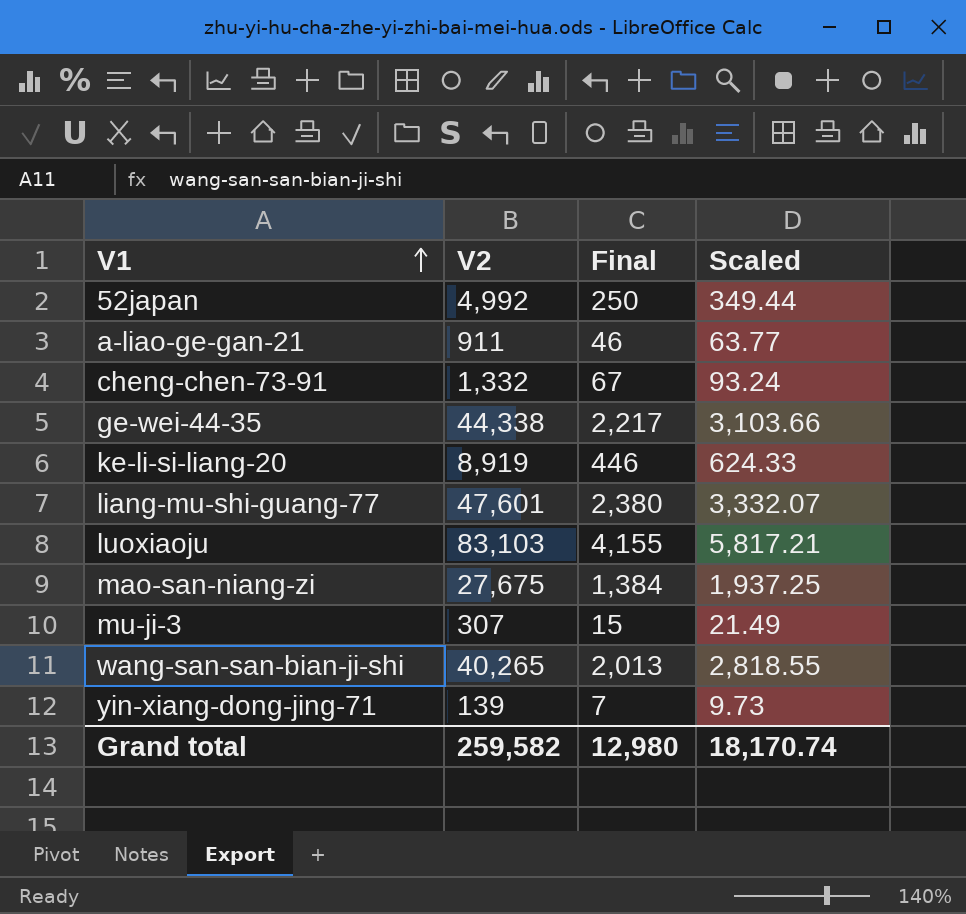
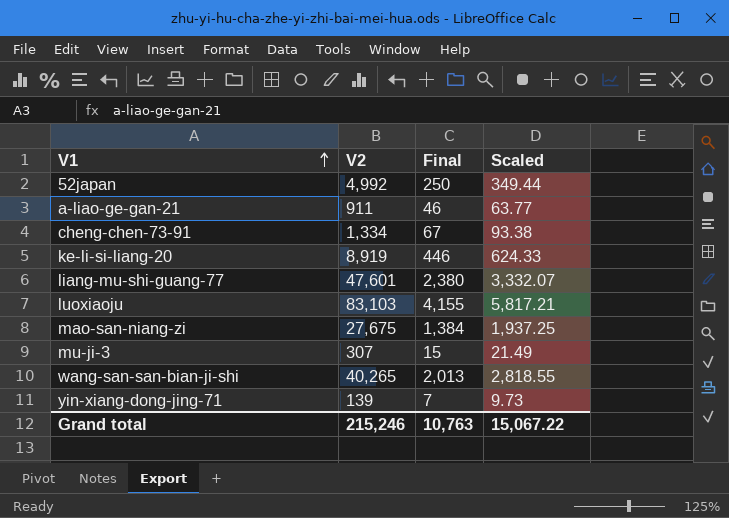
row ge-wei-44-35: 44,338 | 2,217 | 3,103.66 -> none
cheng-chen-73-91 | V2: 1,332 -> 1,334
cheng-chen-73-91 | Scaled: 93.24 -> 93.38
Grand total | V2: 259,582 -> 215,246
Grand total | Final: 12,980 -> 10,763
Grand total | Scaled: 18,170.74 -> 15,067.22

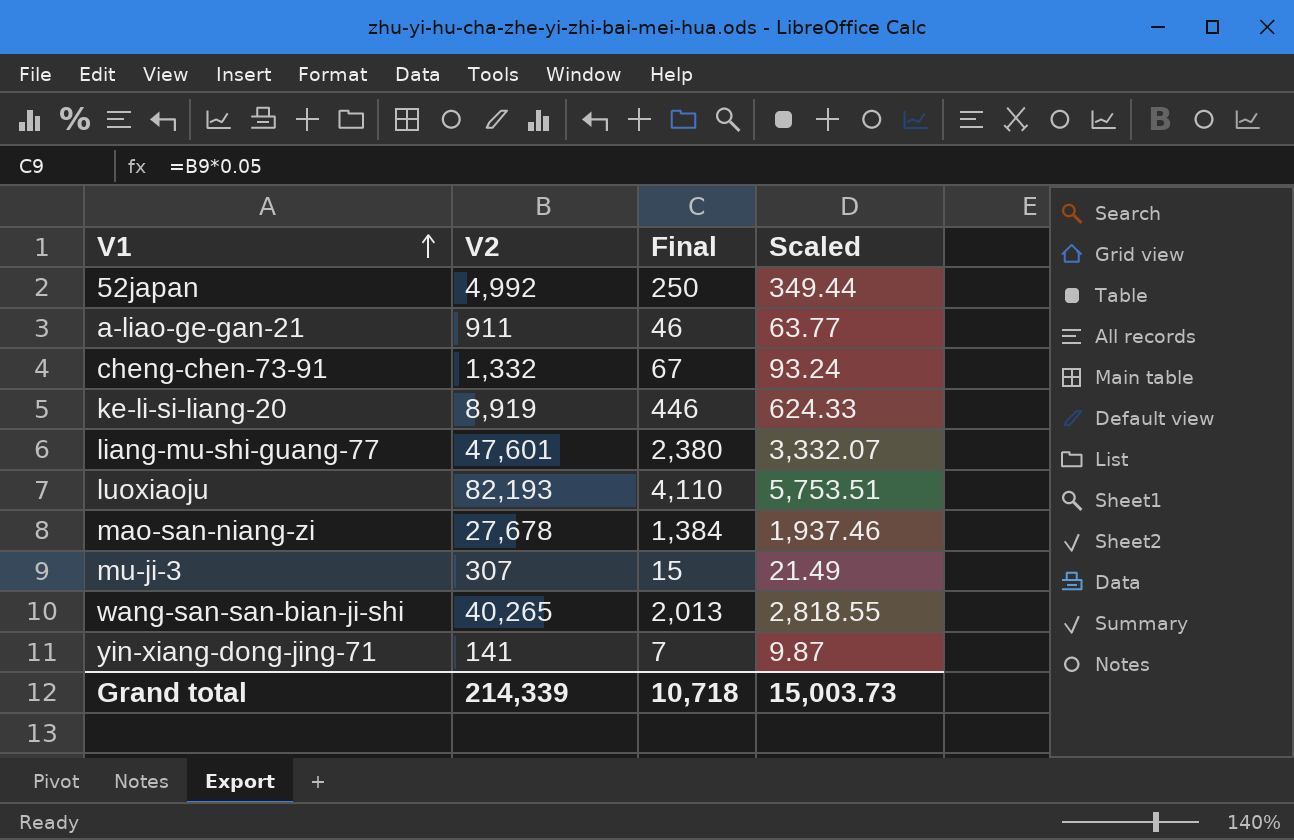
cheng-chen-73-91 | V2: 1,334 -> 1,332
cheng-chen-73-91 | Scaled: 93.38 -> 93.24
luoxiaoju | V2: 83,103 -> 82,193
luoxiaoju | Final: 4,155 -> 4,110
luoxiaoju | Scaled: 5,817.21 -> 5,753.51
mao-san-niang-zi | V2: 27,675 -> 27,678
mao-san-niang-zi | Scaled: 1,937.25 -> 1,937.46
yin-xiang-dong-jing-71 | V2: 139 -> 141
yin-xiang-dong-jing-71 | Scaled: 9.73 -> 9.87
Grand total | V2: 215,246 -> 214,339
Grand total | Final: 10,763 -> 10,718
Grand total | Scaled: 15,067.22 -> 15,003.73

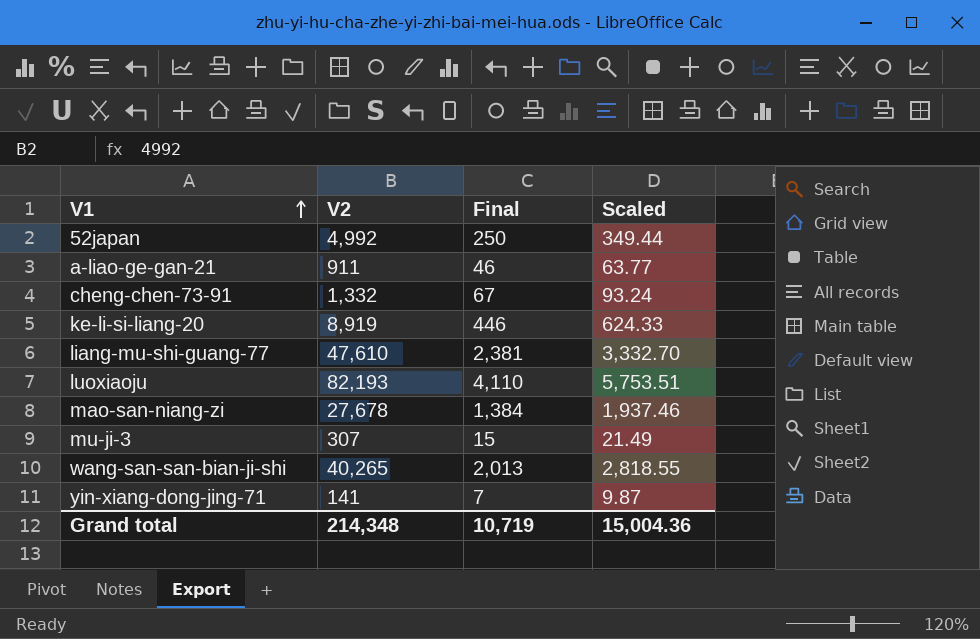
liang-mu-shi-guang-77 | V2: 47,601 -> 47,610
liang-mu-shi-guang-77 | Final: 2,380 -> 2,381
liang-mu-shi-guang-77 | Scaled: 3,332.07 -> 3,332.70
Grand total | V2: 214,339 -> 214,348
Grand total | Final: 10,718 -> 10,719
Grand total | Scaled: 15,003.73 -> 15,004.36

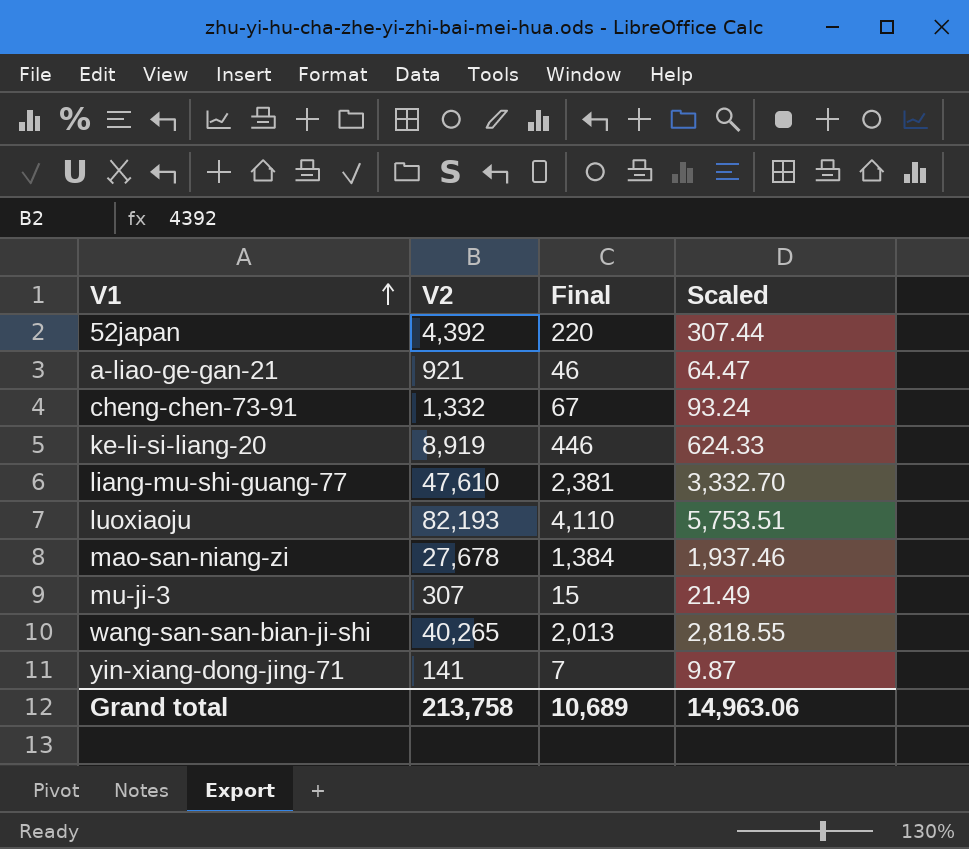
52japan | V2: 4,992 -> 4,392
52japan | Final: 250 -> 220
52japan | Scaled: 349.44 -> 307.44
a-liao-ge-gan-21 | V2: 911 -> 921
a-liao-ge-gan-21 | Scaled: 63.77 -> 64.47
Grand total | V2: 214,348 -> 213,758
Grand total | Final: 10,719 -> 10,689
Grand total | Scaled: 15,004.36 -> 14,963.06

